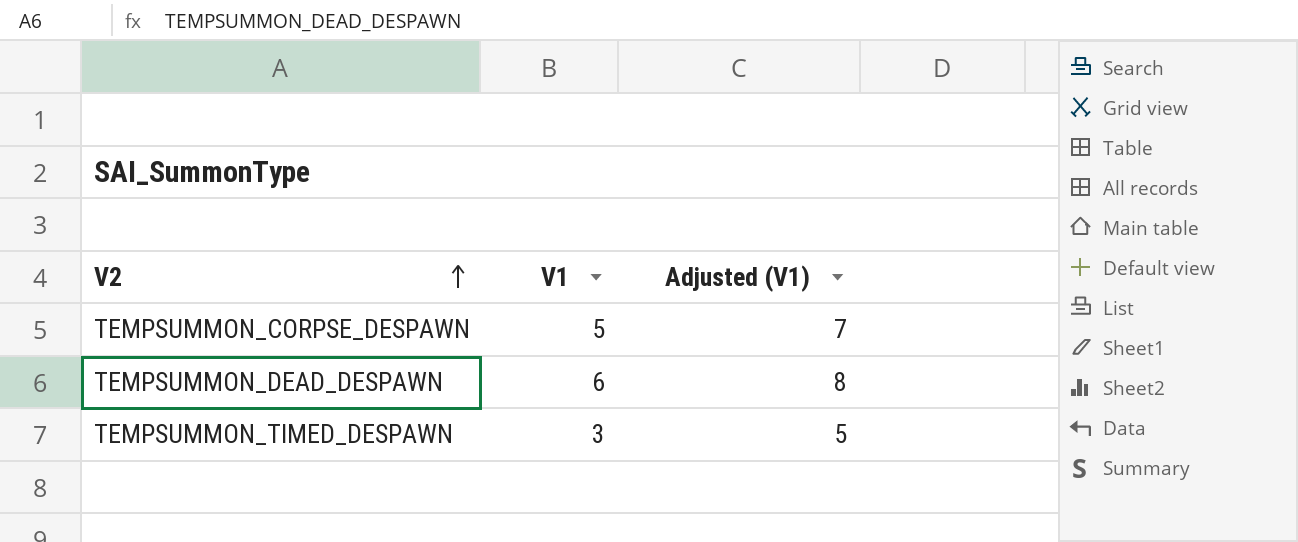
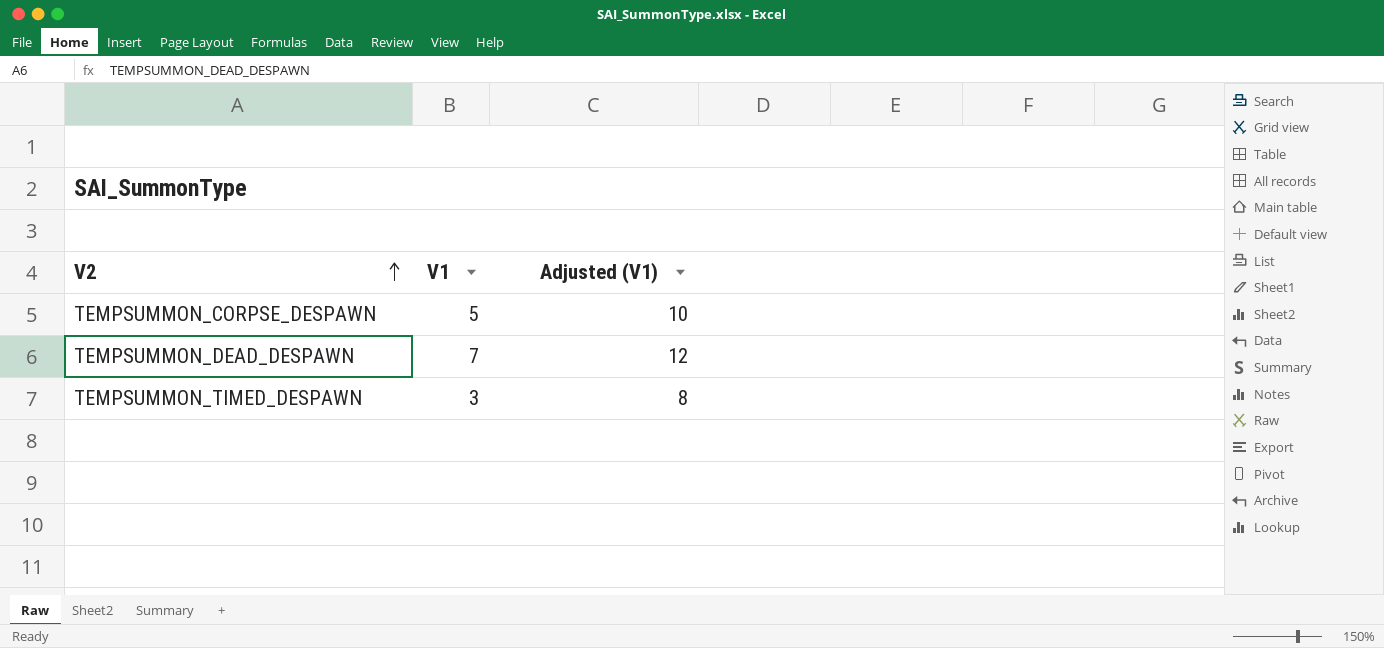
column Adjusted (V1) | formula: [V1] + 2 -> [V1] + 5
TEMPSUMMON_DEAD_DESPAWN | V1: 6 -> 7

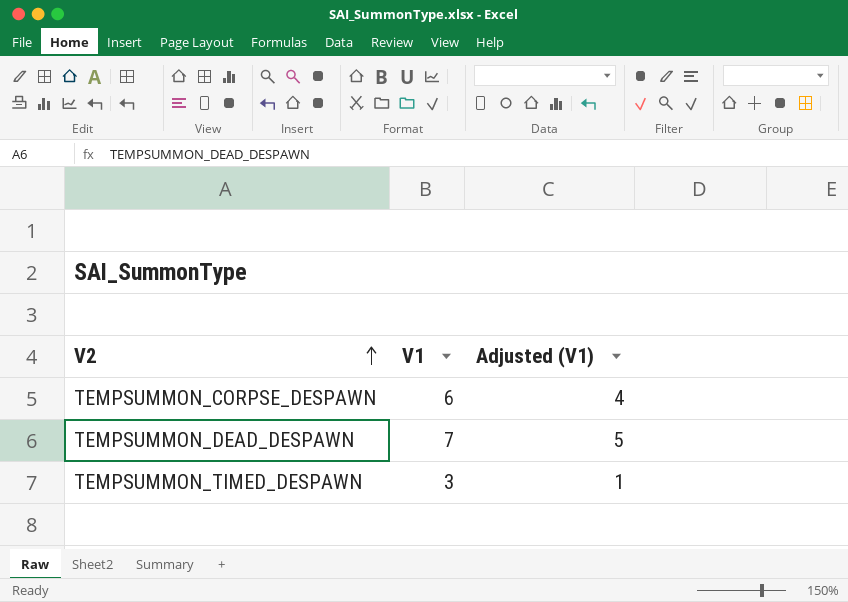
column Adjusted (V1) | formula: [V1] + 5 -> [V1] - 2
TEMPSUMMON_CORPSE_DESPAWN | V1: 5 -> 6

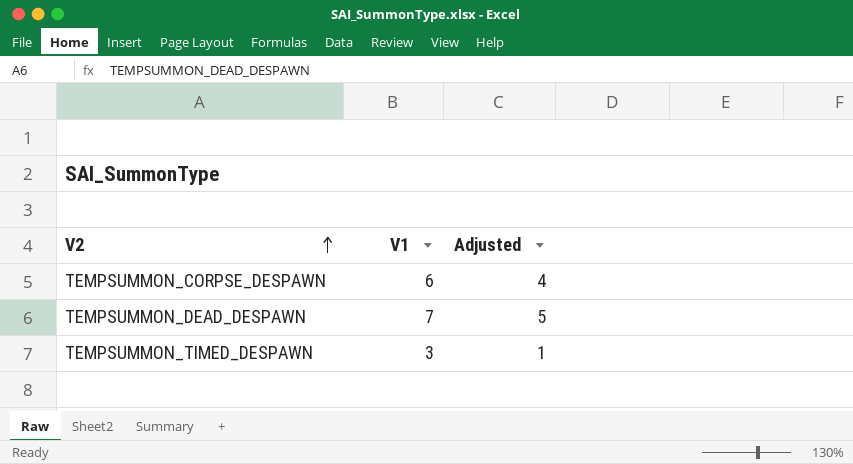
column name: Adjusted (V1) -> Adjusted

